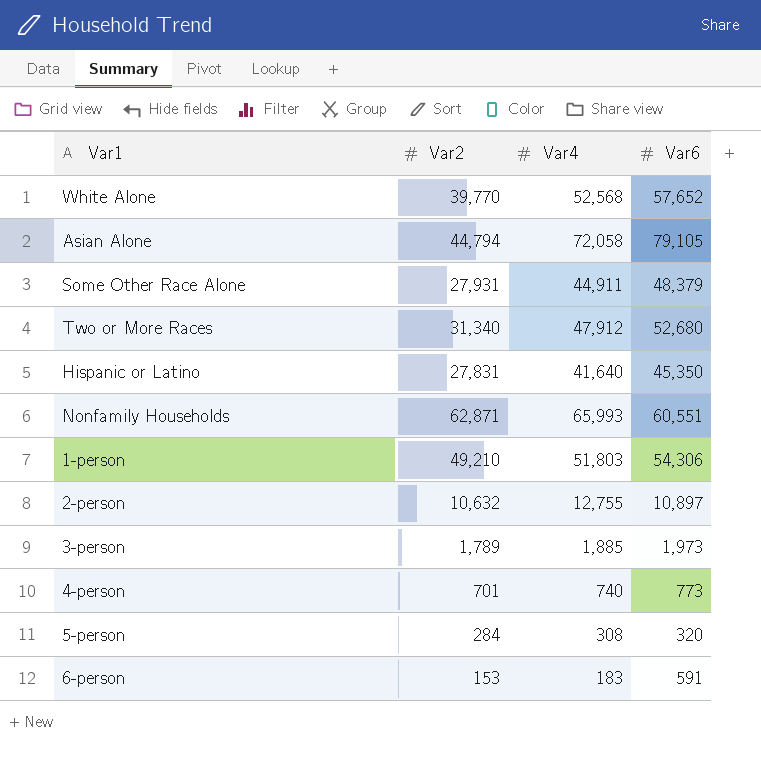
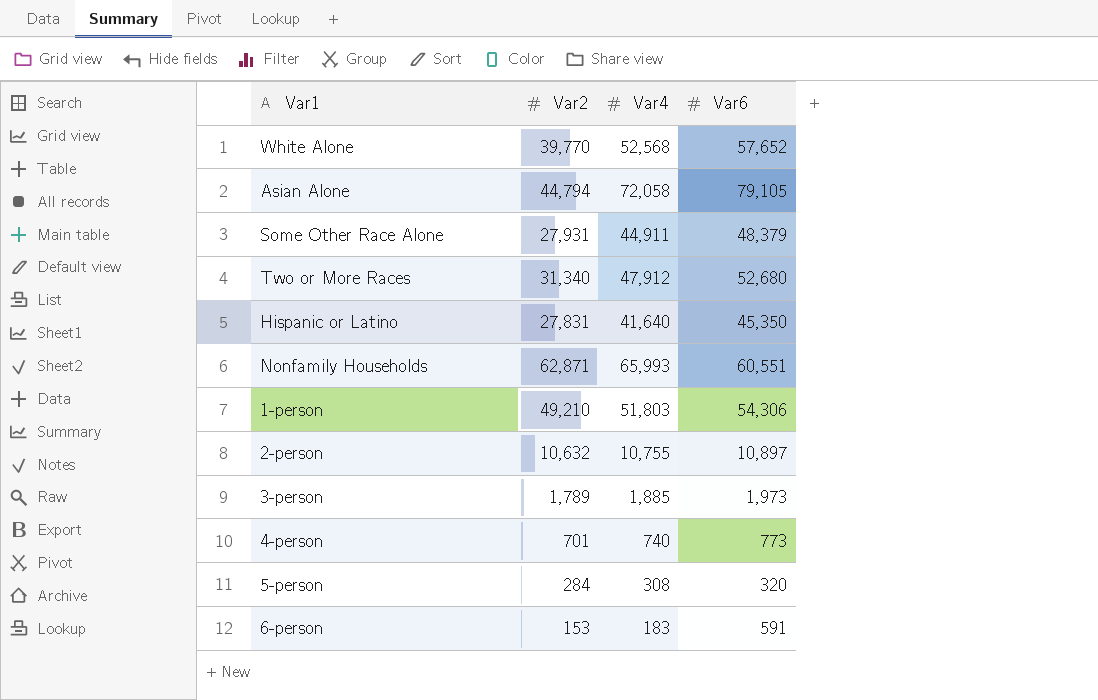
2-person | Var4: 12,755 -> 10,755

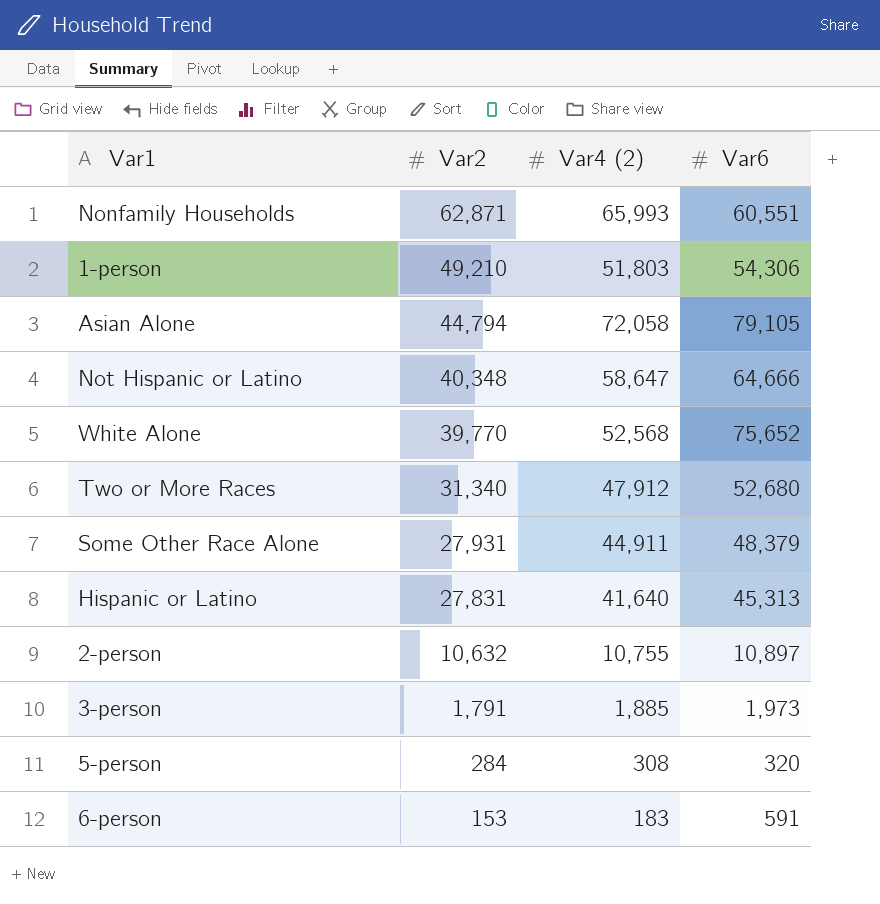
row order: none -> Var2 descending
column name: Var4 -> Var4 (2)
row 4-person: 701 | 740 | 773 -> none
row Not Hispanic or Latino: none -> 40,348 | 58,647 | 64,666
White Alone | Var6: 57,652 -> 75,652
Hispanic or Latino | Var6: 45,350 -> 45,313
3-person | Var2: 1,789 -> 1,791

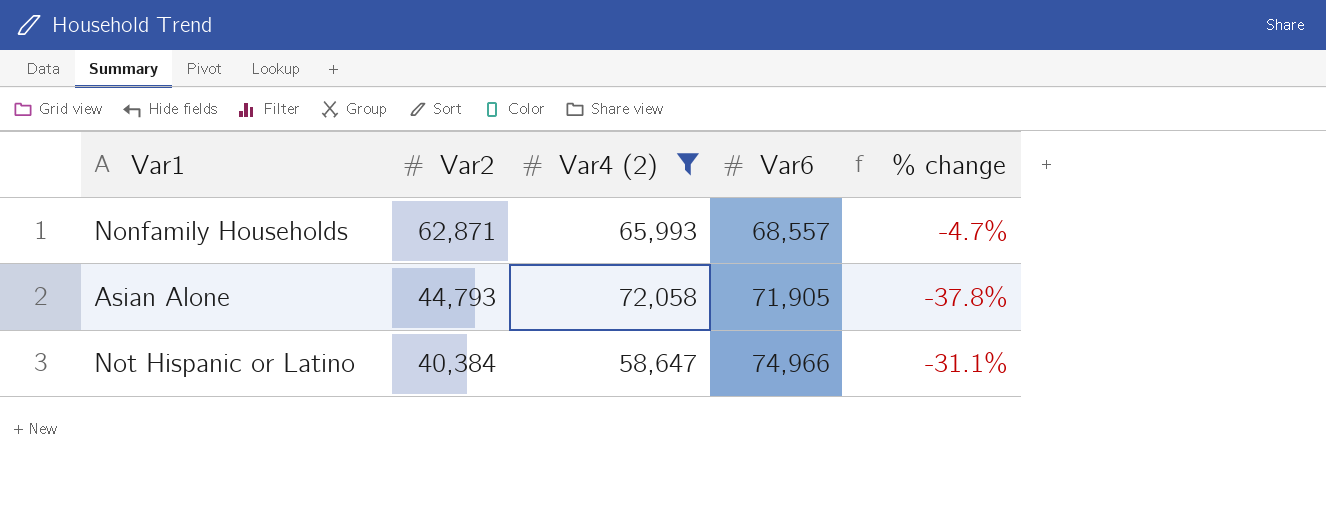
filter: none -> Var4 (2) >= 58,647
column % change | formula: none -> ([Var2] - [Var4 (2)]) / [Var4 (2)]
Nonfamily Households | Var6: 60,551 -> 68,557
Asian Alone | Var2: 44,794 -> 44,793
Asian Alone | Var6: 79,105 -> 71,905
Not Hispanic or Latino | Var2: 40,348 -> 40,384
Not Hispanic or Latino | Var6: 64,666 -> 74,966

